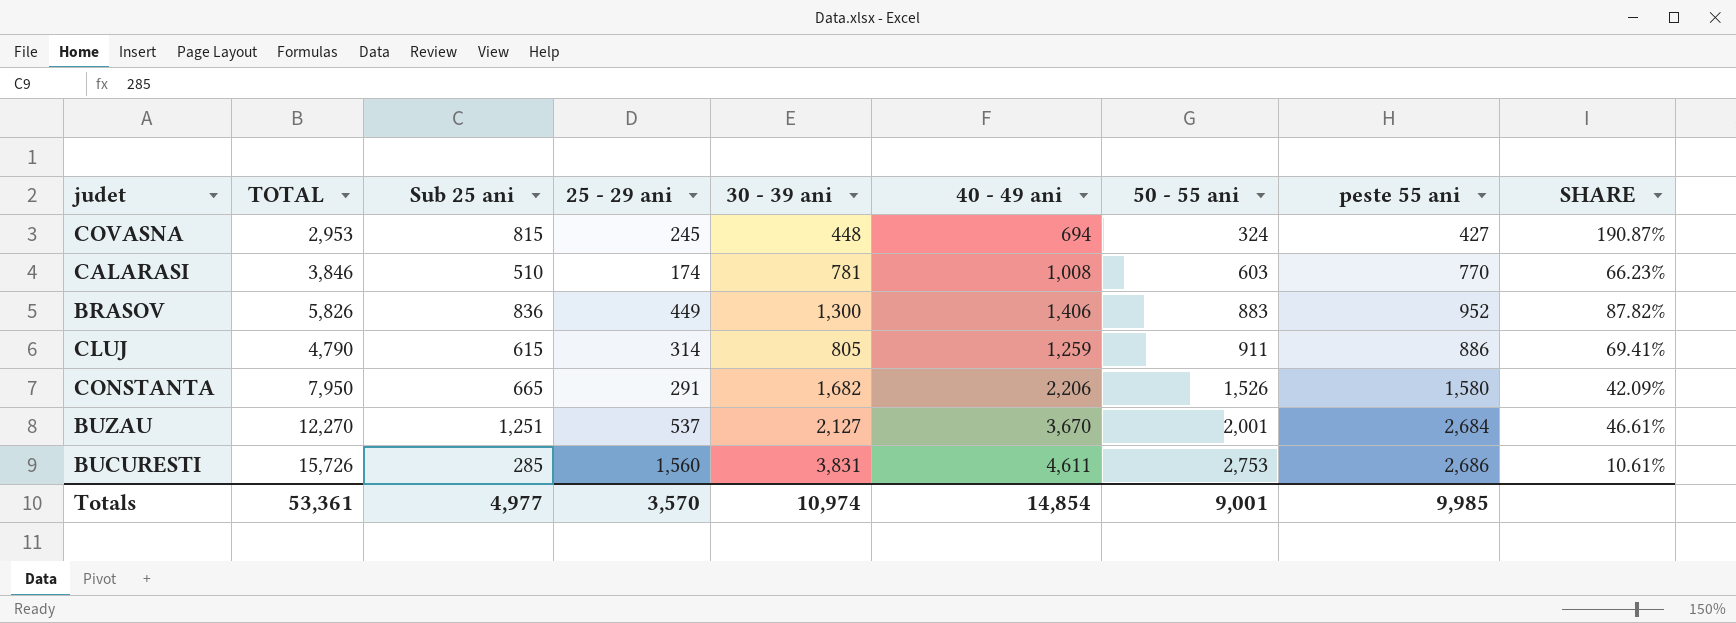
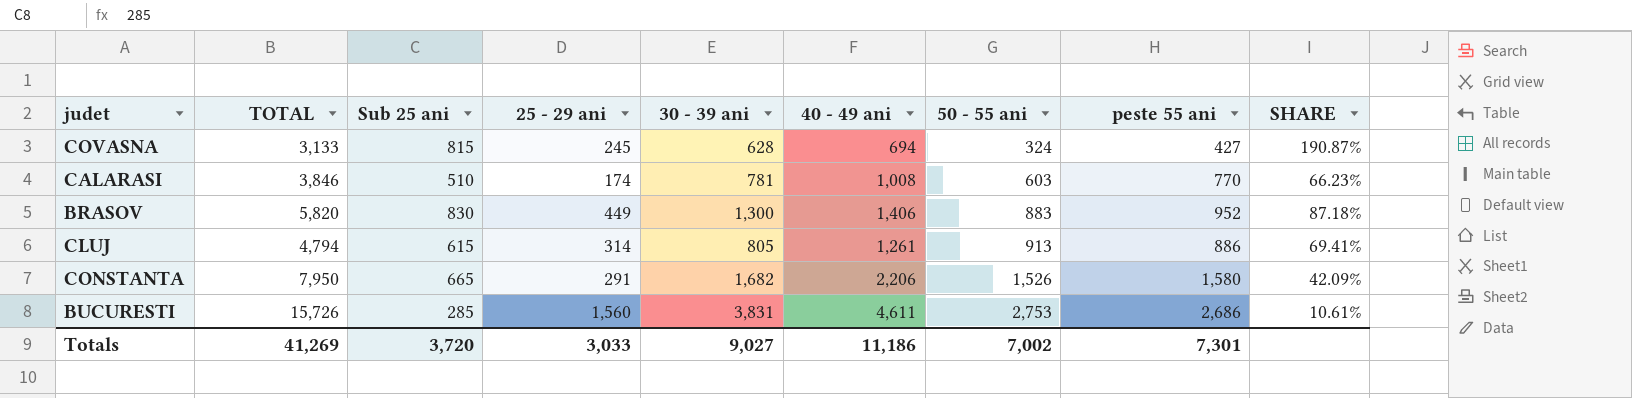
row BUZAU: 12,270 | 1,251 | 537 | 2,127 | 3,670 | 2,001 | 2,684 | 46.61% -> none
COVASNA | TOTAL: 2,953 -> 3,133
COVASNA | 30 - 39 ani: 448 -> 628
BRASOV | TOTAL: 5,826 -> 5,820
BRASOV | Sub 25 ani: 836 -> 830
BRASOV | SHARE: 87.82% -> 87.18%
CLUJ | TOTAL: 4,790 -> 4,794
CLUJ | 40 - 49 ani: 1,259 -> 1,261
CLUJ | 50 - 55 ani: 911 -> 913
Totals | TOTAL: 53,361 -> 41,269
Totals | Sub 25 ani: 4,977 -> 3,720
Totals | 25 - 29 ani: 3,570 -> 3,033
Totals | 30 - 39 ani: 10,974 -> 9,027
Totals | 40 - 49 ani: 14,854 -> 11,186
Totals | 50 - 55 ani: 9,001 -> 7,002
Totals | peste 55 ani: 9,985 -> 7,301

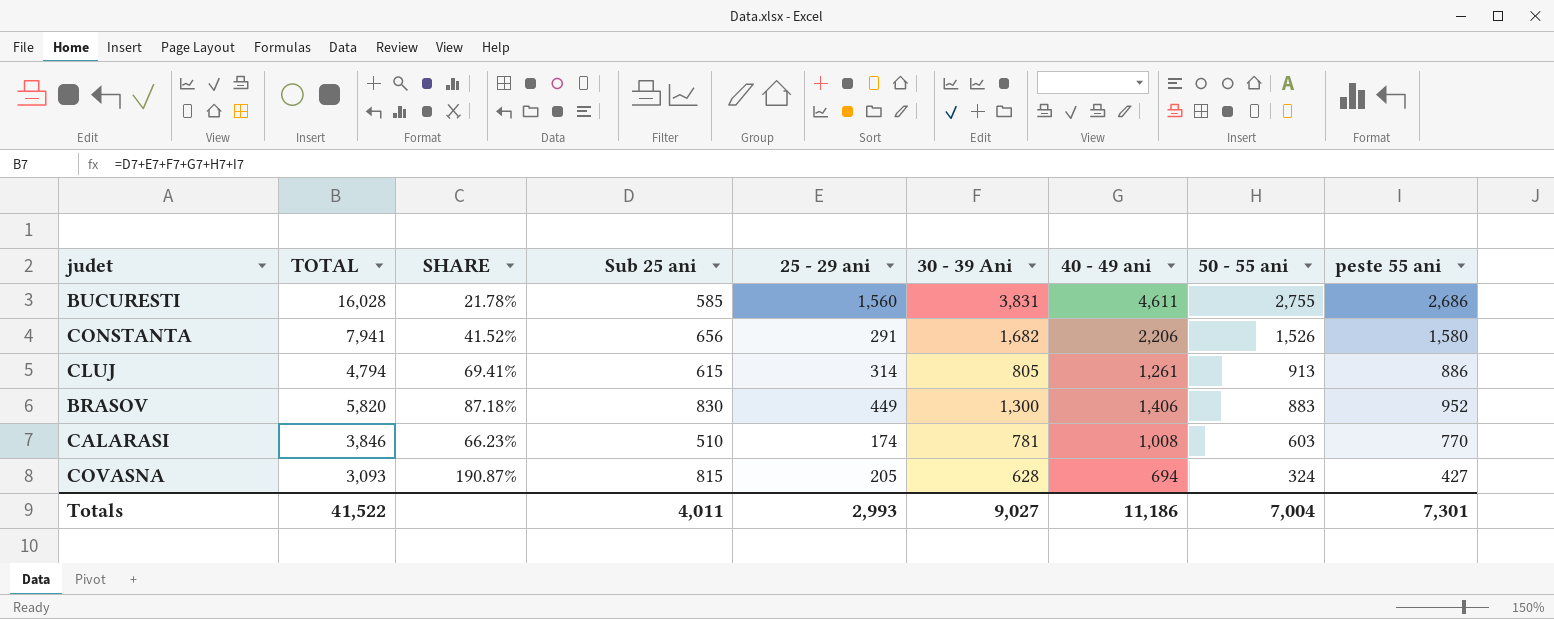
row order: 50 - 55 ani ascending -> 50 - 55 ani descending
column SHARE | position: 9 -> 3
column name: 30 - 39 ani -> 30 - 39 Ani
BUCURESTI | TOTAL: 15,726 -> 16,028
BUCURESTI | SHARE: 10.61% -> 21.78%
BUCURESTI | Sub 25 ani: 285 -> 585
BUCURESTI | 50 - 55 ani: 2,753 -> 2,755
CONSTANTA | TOTAL: 7,950 -> 7,941
CONSTANTA | SHARE: 42.09% -> 41.52%
CONSTANTA | Sub 25 ani: 665 -> 656
COVASNA | TOTAL: 3,133 -> 3,093
COVASNA | 25 - 29 ani: 245 -> 205
Totals | TOTAL: 41,269 -> 41,522
Totals | Sub 25 ani: 3,720 -> 4,011
Totals | 25 - 29 ani: 3,033 -> 2,993
Totals | 50 - 55 ani: 7,002 -> 7,004

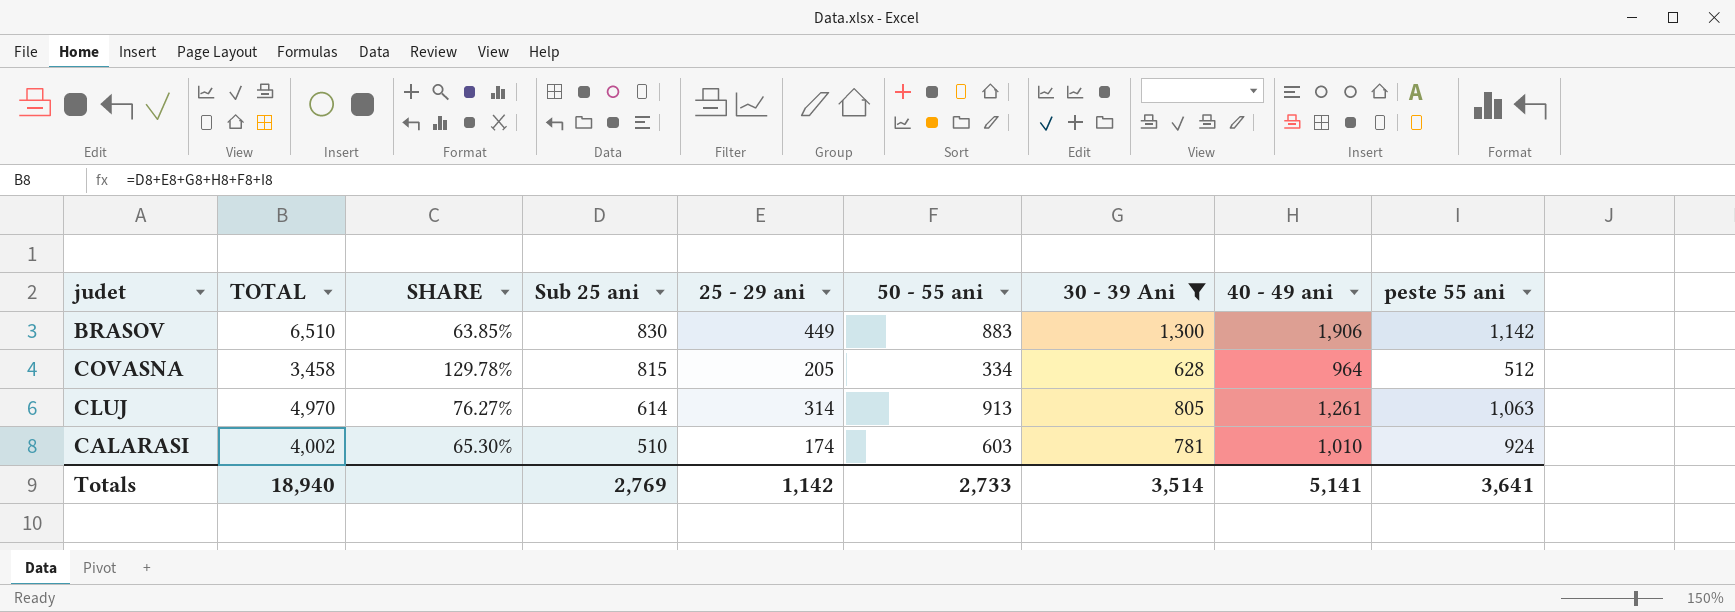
filter: none -> 30 - 39 Ani <= 1,300
row order: 50 - 55 ani descending -> Sub 25 ani descending
column SHARE | formula: [Sub 25 ani] / [peste 55 ani] -> [Sub 25 ani] / [30 - 39 Ani]
column 50 - 55 ani | position: 8 -> 6
BRASOV | TOTAL: 5,820 -> 6,510
BRASOV | 40 - 49 ani: 1,406 -> 1,906
BRASOV | peste 55 ani: 952 -> 1,142
COVASNA | TOTAL: 3,093 -> 3,458
COVASNA | 50 - 55 ani: 324 -> 334
COVASNA | 40 - 49 ani: 694 -> 964
COVASNA | peste 55 ani: 427 -> 512
CLUJ | TOTAL: 4,794 -> 4,970
CLUJ | Sub 25 ani: 615 -> 614
CLUJ | peste 55 ani: 886 -> 1,063
CALARASI | TOTAL: 3,846 -> 4,002
CALARASI | 40 - 49 ani: 1,008 -> 1,010
CALARASI | peste 55 ani: 770 -> 924
Totals | TOTAL: 41,522 -> 18,940
Totals | Sub 25 ani: 4,011 -> 2,769
Totals | 25 - 29 ani: 2,993 -> 1,142
Totals | 50 - 55 ani: 7,004 -> 2,733
Totals | 30 - 39 Ani: 9,027 -> 3,514
Totals | 40 - 49 ani: 11,186 -> 5,141
Totals | peste 55 ani: 7,301 -> 3,641

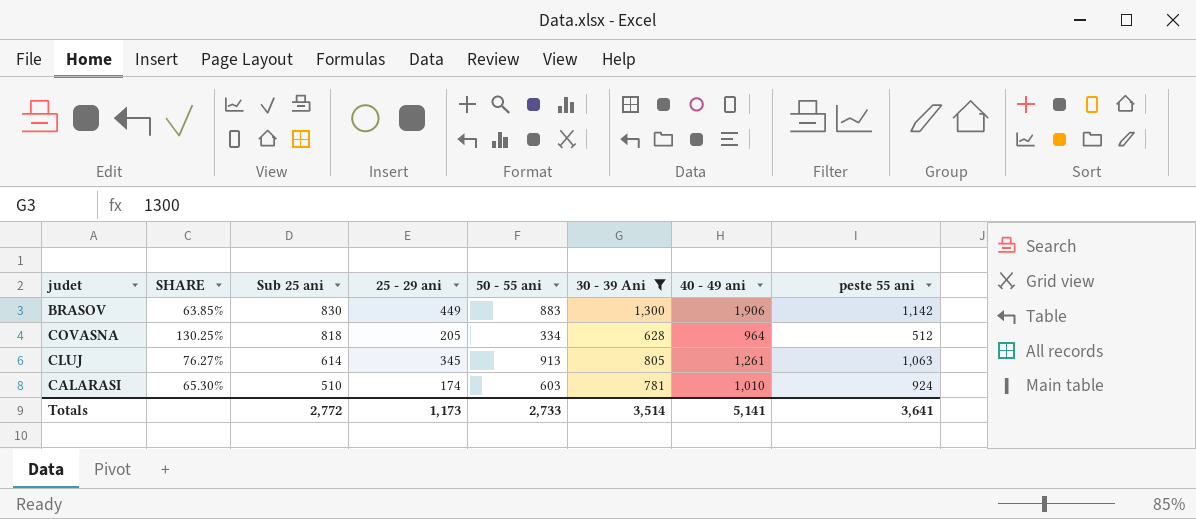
column TOTAL | formula: [Sub 25 ani] + [25 - 29 ani] + [50 - 55 ani] + [30 - 39 Ani] + [40 - 49 ani] + [peste 55 ani] -> none
COVASNA | SHARE: 129.78% -> 130.25%
COVASNA | Sub 25 ani: 815 -> 818
CLUJ | 25 - 29 ani: 314 -> 345
Totals | Sub 25 ani: 2,769 -> 2,772
Totals | 25 - 29 ani: 1,142 -> 1,173

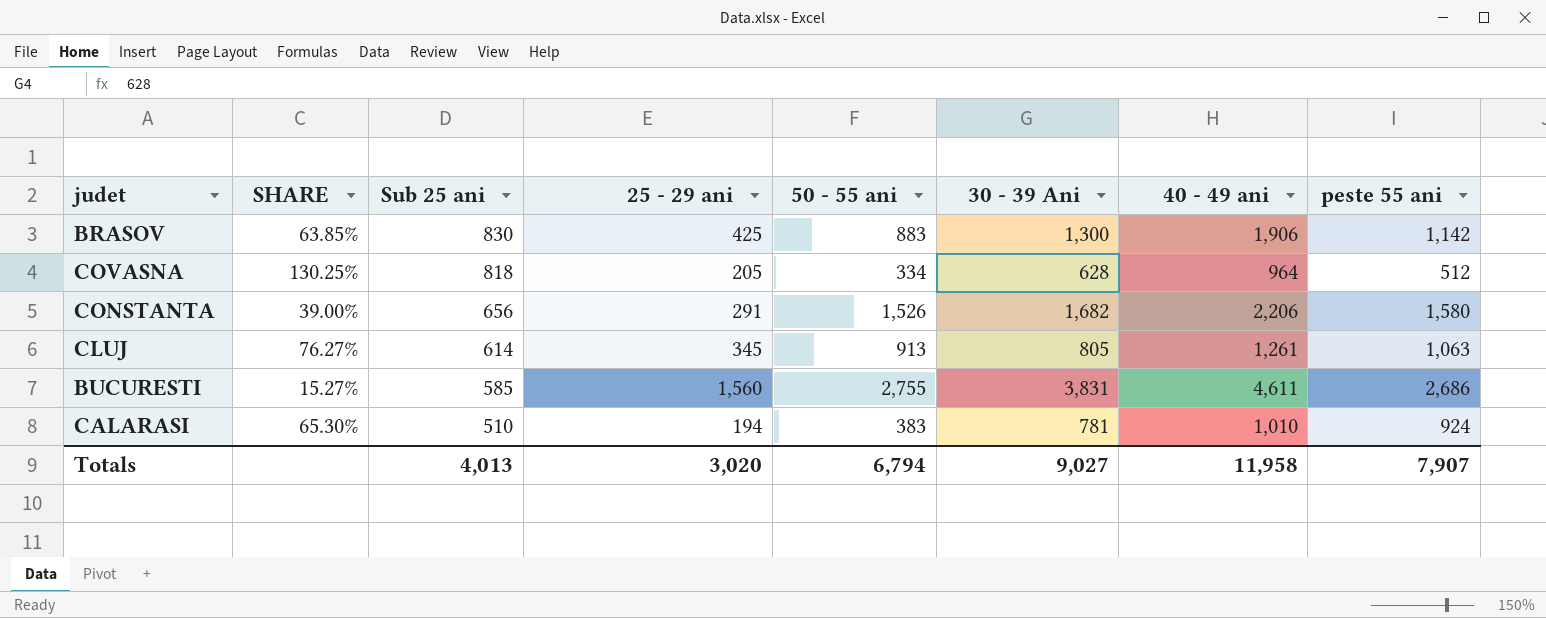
filter: 30 - 39 Ani <= 1,300 -> none
BRASOV | 25 - 29 ani: 449 -> 425
CALARASI | 25 - 29 ani: 174 -> 194
CALARASI | 50 - 55 ani: 603 -> 383
Totals | Sub 25 ani: 2,772 -> 4,013
Totals | 25 - 29 ani: 1,173 -> 3,020
Totals | 50 - 55 ani: 2,733 -> 6,794
Totals | 30 - 39 Ani: 3,514 -> 9,027
Totals | 40 - 49 ani: 5,141 -> 11,958
Totals | peste 55 ani: 3,641 -> 7,907

